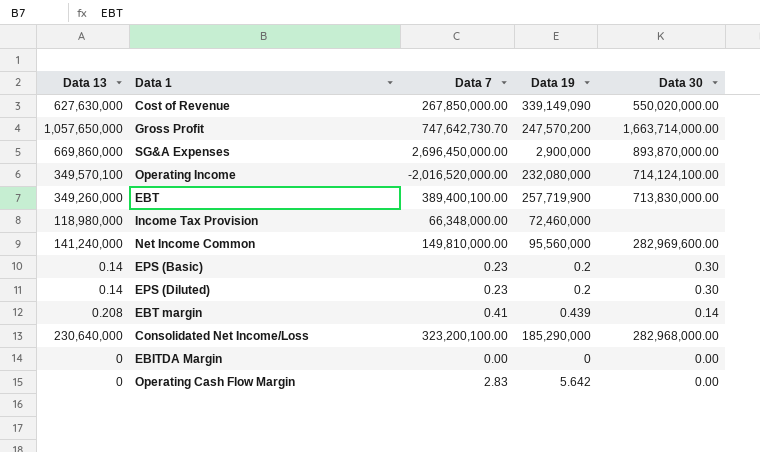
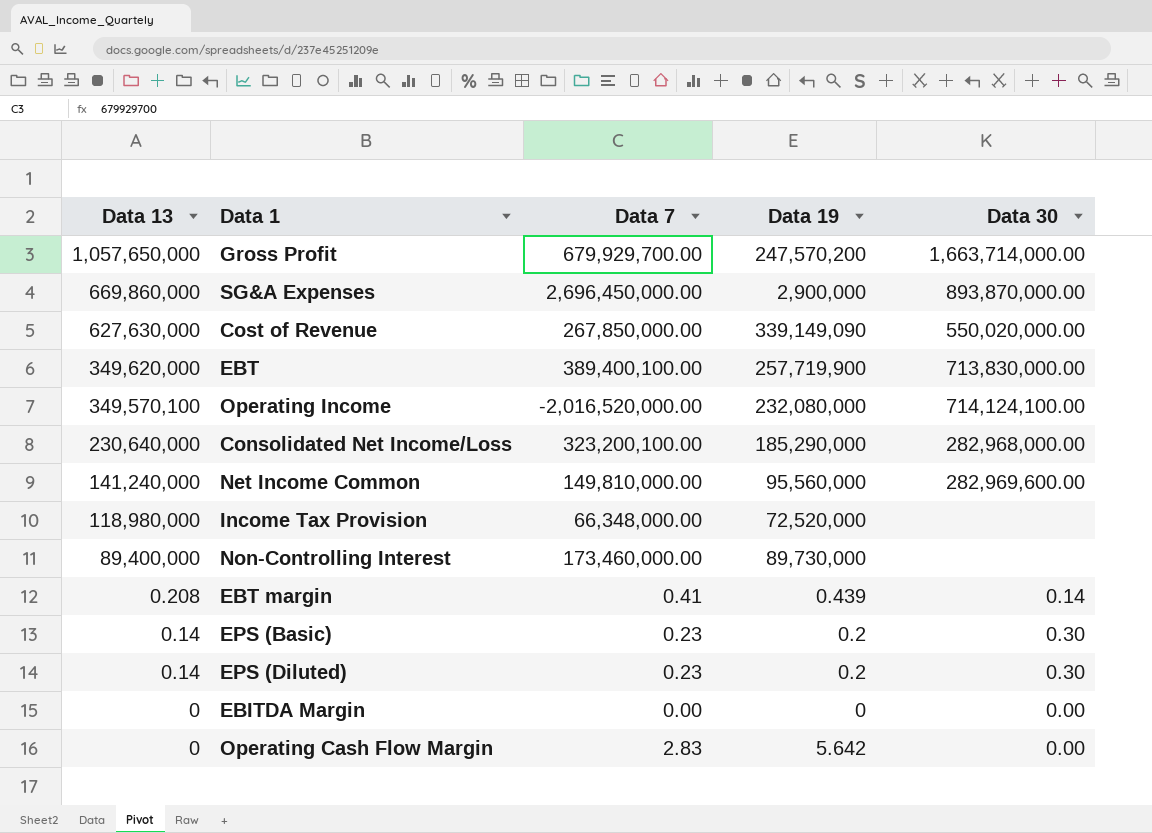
row order: none -> Data 13 descending
Gross Profit | Data 7: 747,642,730.70 -> 679,929,700.00
EBT | Data 13: 349,260,000 -> 349,620,000
Income Tax Provision | Data 19: 72,460,000 -> 72,520,000
row Non-Controlling Interest: none -> 89,400,000 | 173,460,000.00 | 89,730,000 | none

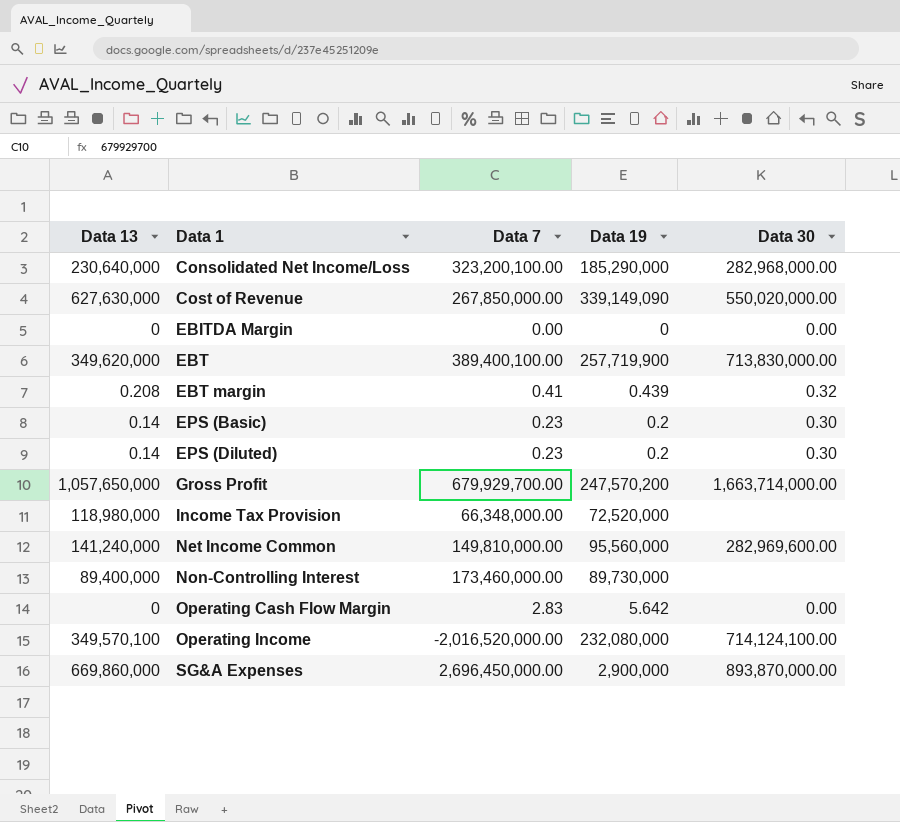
row order: Data 13 descending -> Data 1 ascending
EBT margin | Data 30: 0.14 -> 0.32

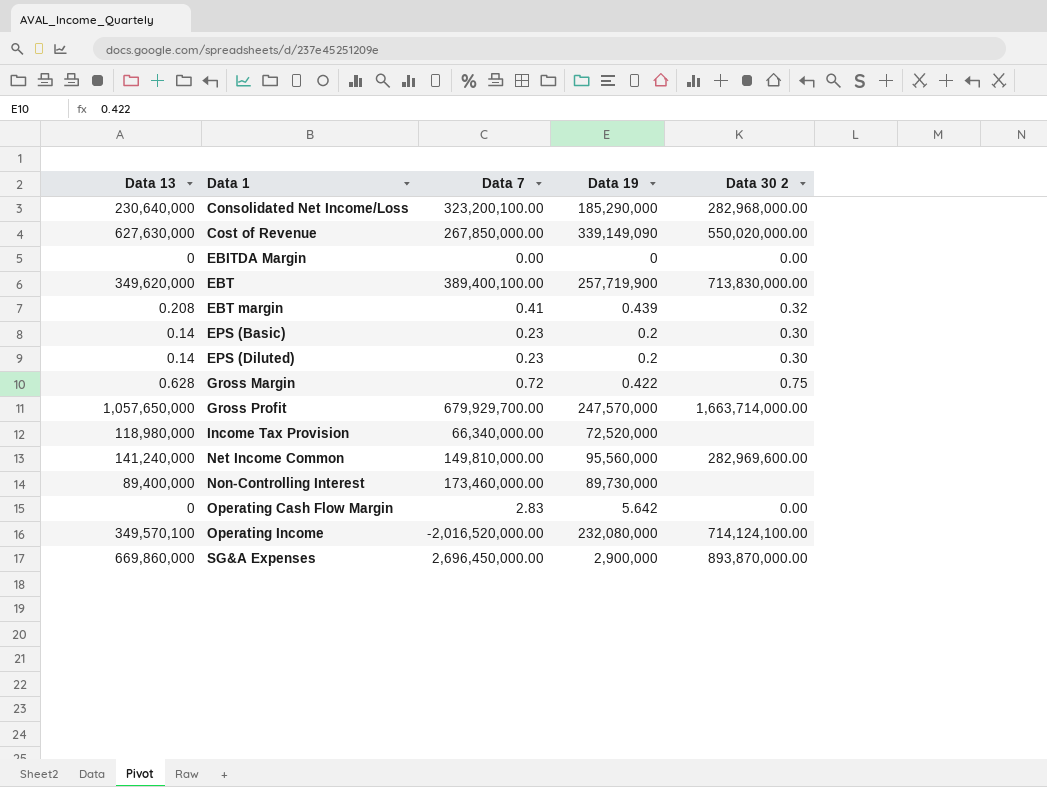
column name: Data 30 -> Data 30 2
row Gross Margin: none -> 0.628 | 0.72 | 0.422 | 0.75
Gross Profit | Data 19: 247,570,200 -> 247,570,000
Income Tax Provision | Data 7: 66,348,000.00 -> 66,340,000.00

